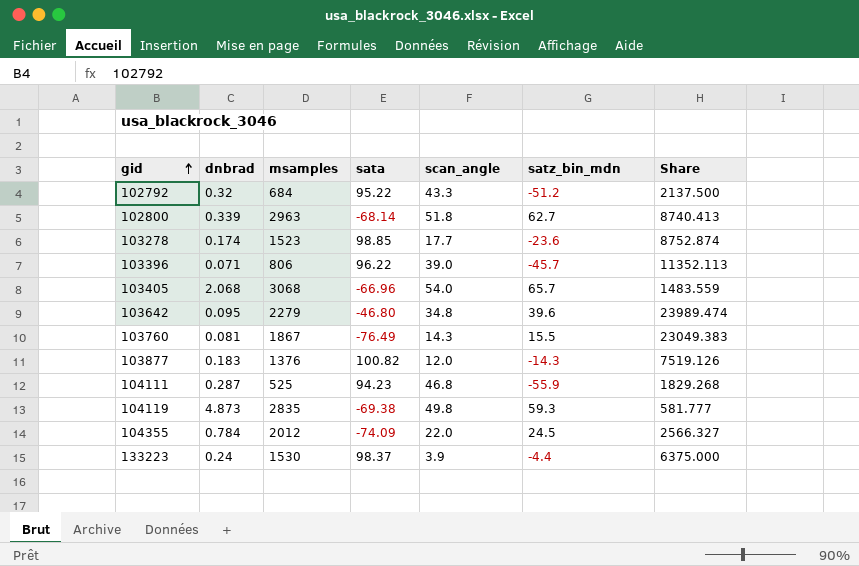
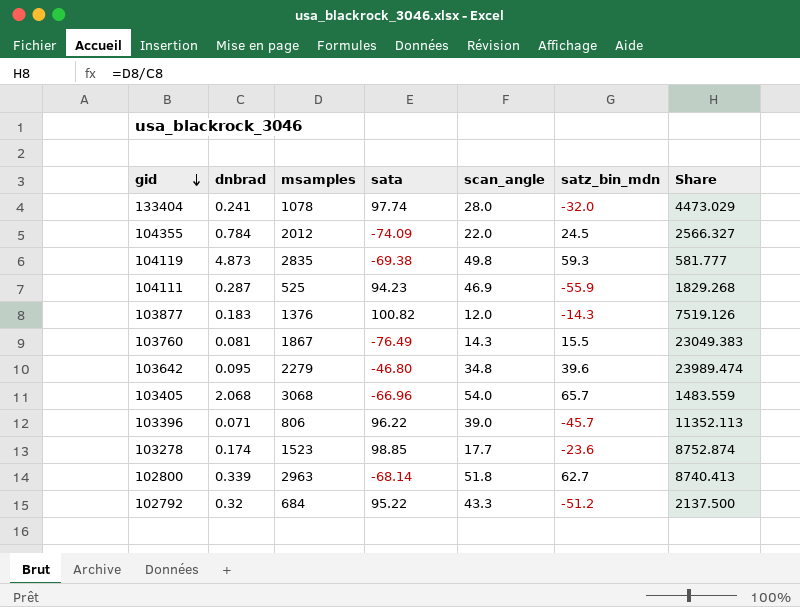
row order: gid ascending -> gid descending
row 133223: 0.24 | 1530 | 98.37 | 3.9 | -4.4 | 6375.000 -> none
row 133404: none -> 0.241 | 1078 | 97.74 | 28.0 | -32.0 | 4473.029
104111 | scan_angle: 46.8 -> 46.9

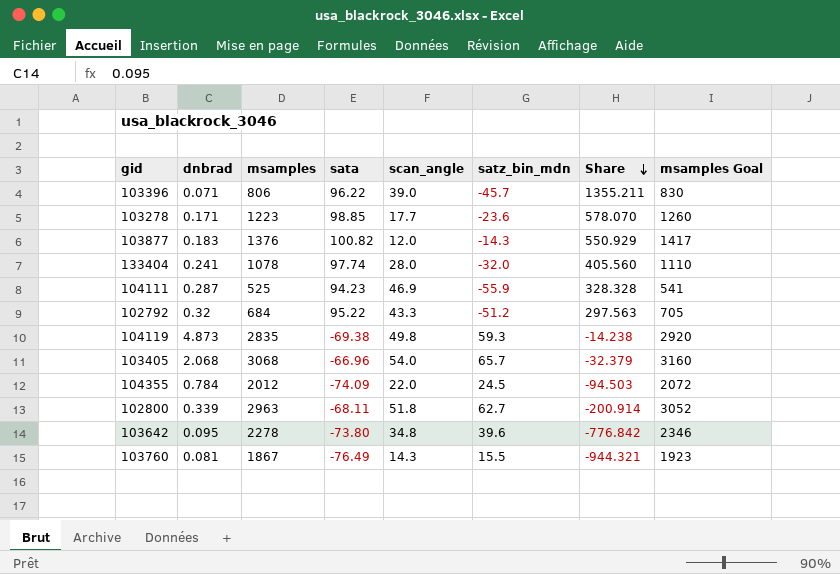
row order: gid descending -> Share descending
column Share | formula: [msamples] / [dnbrad] -> [sata] / [dnbrad]
column msamples Goal | formula: none -> [msamples] * 1.03
103278 | dnbrad: 0.174 -> 0.171
103278 | msamples: 1523 -> 1223
102800 | sata: -68.14 -> -68.11
103642 | msamples: 2279 -> 2278
103642 | sata: -46.80 -> -73.80

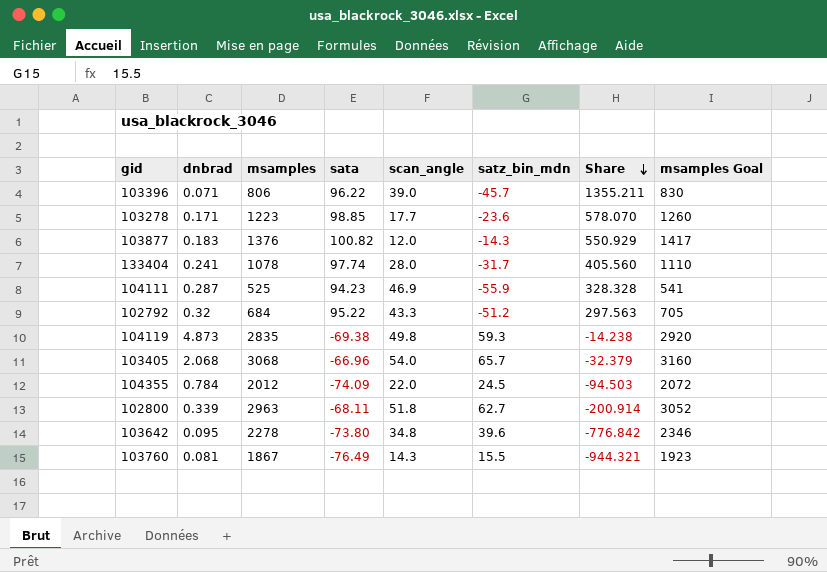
133404 | satz_bin_mdn: -32.0 -> -31.7

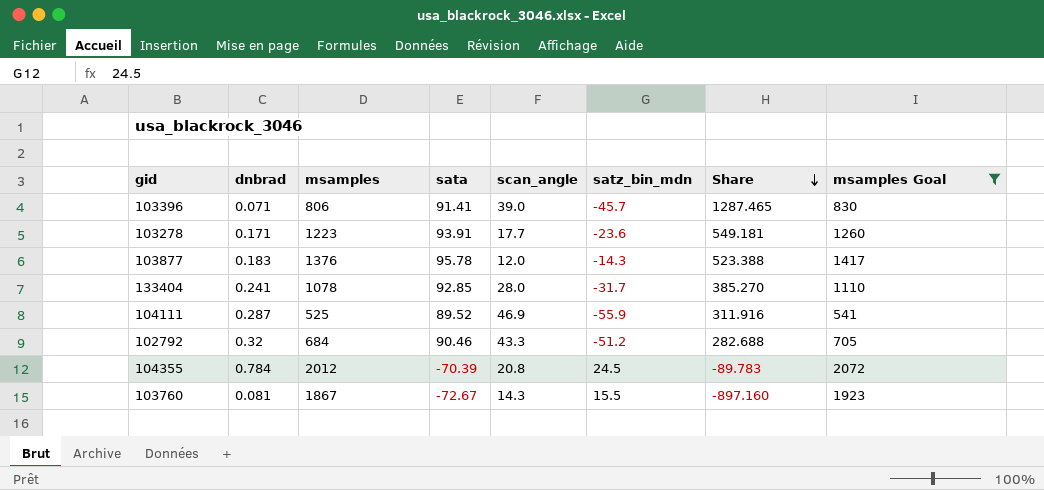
filter: none -> msamples Goal <= 2072
103396 | sata: 96.22 -> 91.41
103396 | Share: 1355.211 -> 1287.465
103278 | sata: 98.85 -> 93.91
103278 | Share: 578.070 -> 549.181
103877 | sata: 100.82 -> 95.78
103877 | Share: 550.929 -> 523.388
133404 | sata: 97.74 -> 92.85
133404 | Share: 405.560 -> 385.270
104111 | sata: 94.23 -> 89.52
104111 | Share: 328.328 -> 311.916
102792 | sata: 95.22 -> 90.46
102792 | Share: 297.563 -> 282.688
104355 | sata: -74.09 -> -70.39
104355 | scan_angle: 22.0 -> 20.8
104355 | Share: -94.503 -> -89.783
103760 | sata: -76.49 -> -72.67
103760 | Share: -944.321 -> -897.160

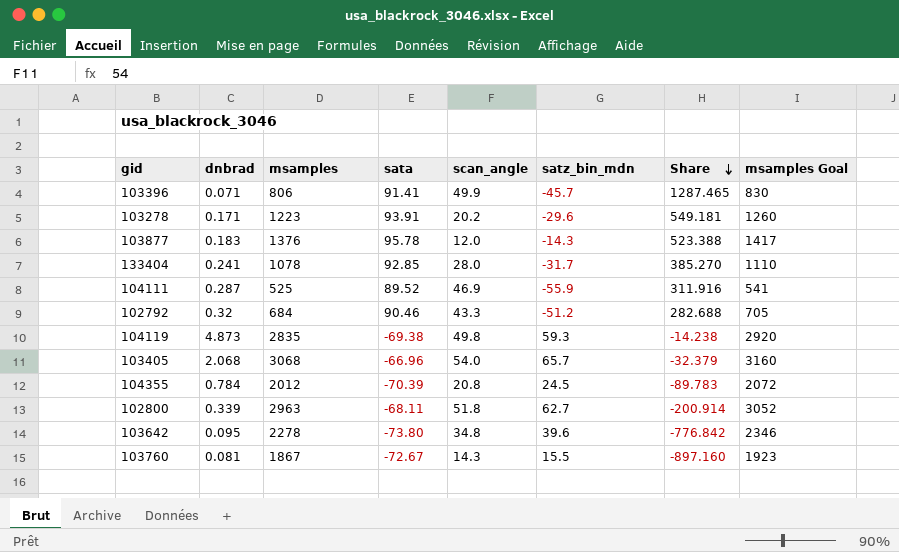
filter: msamples Goal <= 2072 -> none
103396 | scan_angle: 39.0 -> 49.9
103278 | scan_angle: 17.7 -> 20.2
103278 | satz_bin_mdn: -23.6 -> -29.6

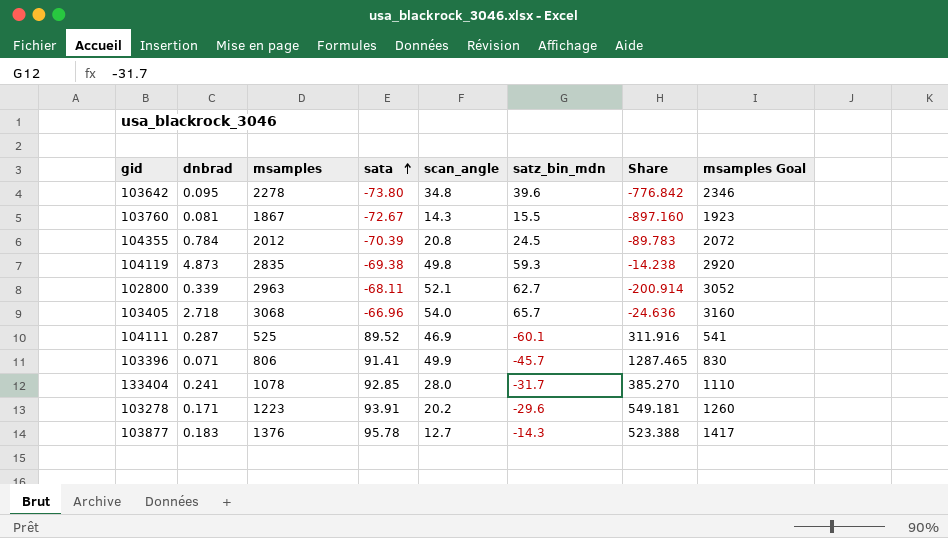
row order: Share descending -> sata ascending
row 102792: 0.32 | 684 | 90.46 | 43.3 | -51.2 | 282.688 | 705 -> none
102800 | scan_angle: 51.8 -> 52.1
103405 | dnbrad: 2.068 -> 2.718
103405 | Share: -32.379 -> -24.636
104111 | satz_bin_mdn: -55.9 -> -60.1
103877 | scan_angle: 12.0 -> 12.7

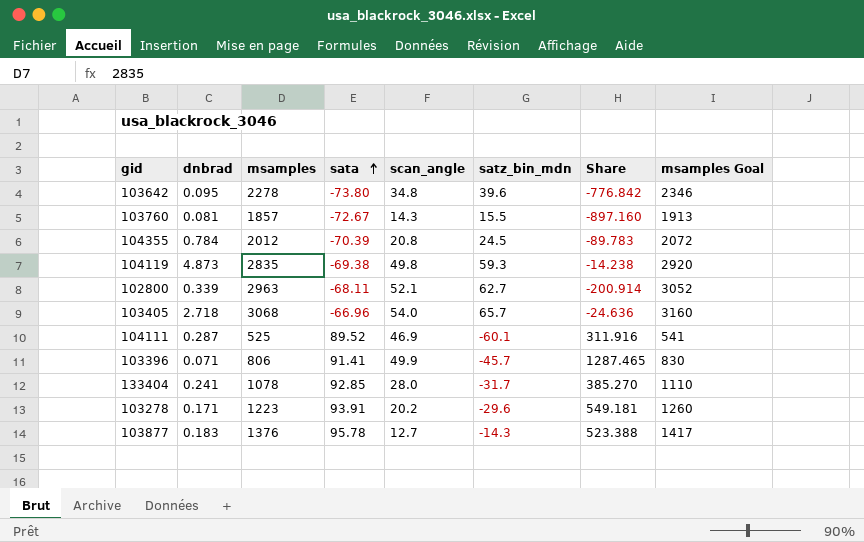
103760 | msamples: 1867 -> 1857
103760 | msamples Goal: 1923 -> 1913

